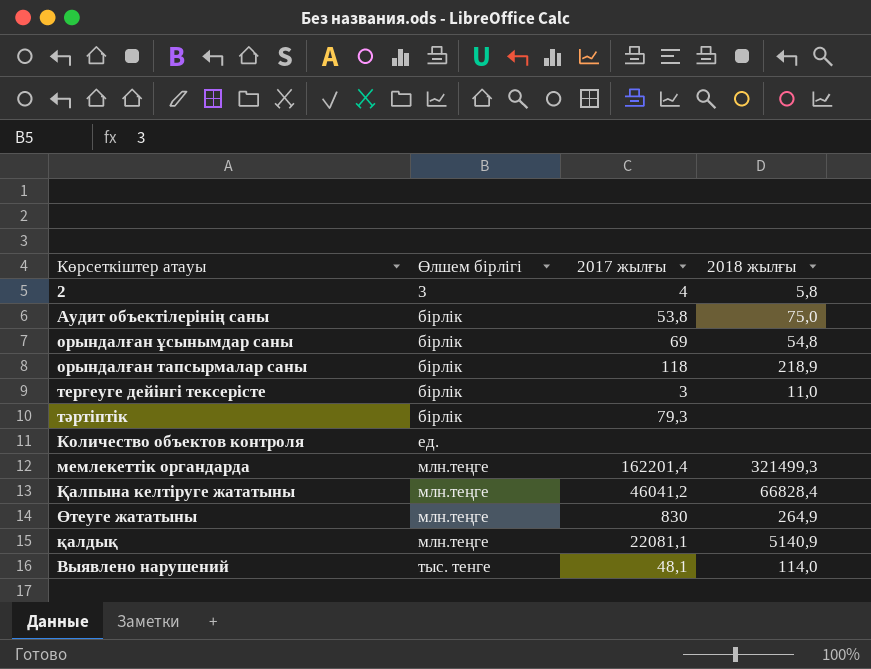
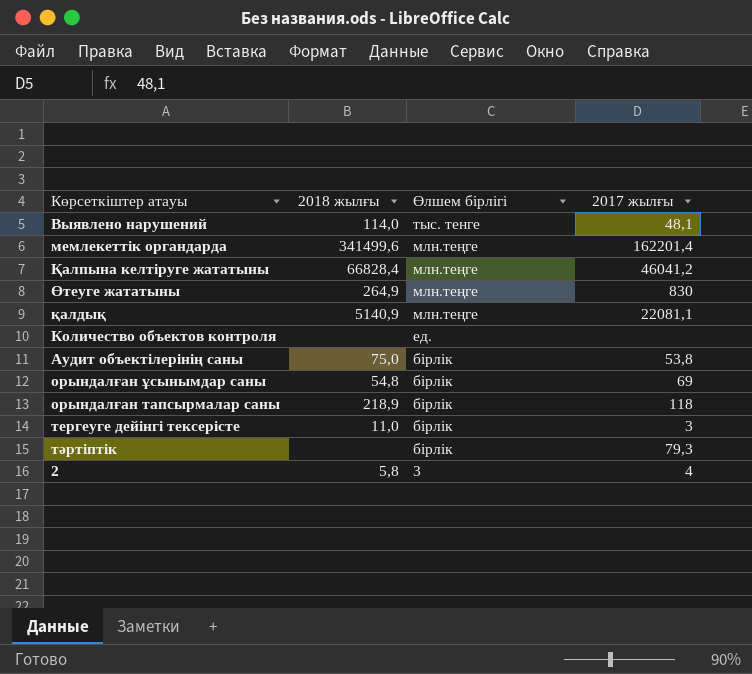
row order: Өлшем бірлігі ascending -> Өлшем бірлігі descending
column 2018 жылғы | position: 4 -> 2
мемлекеттік органдарда | 2018 жылғы: 321499,3 -> 341499,6

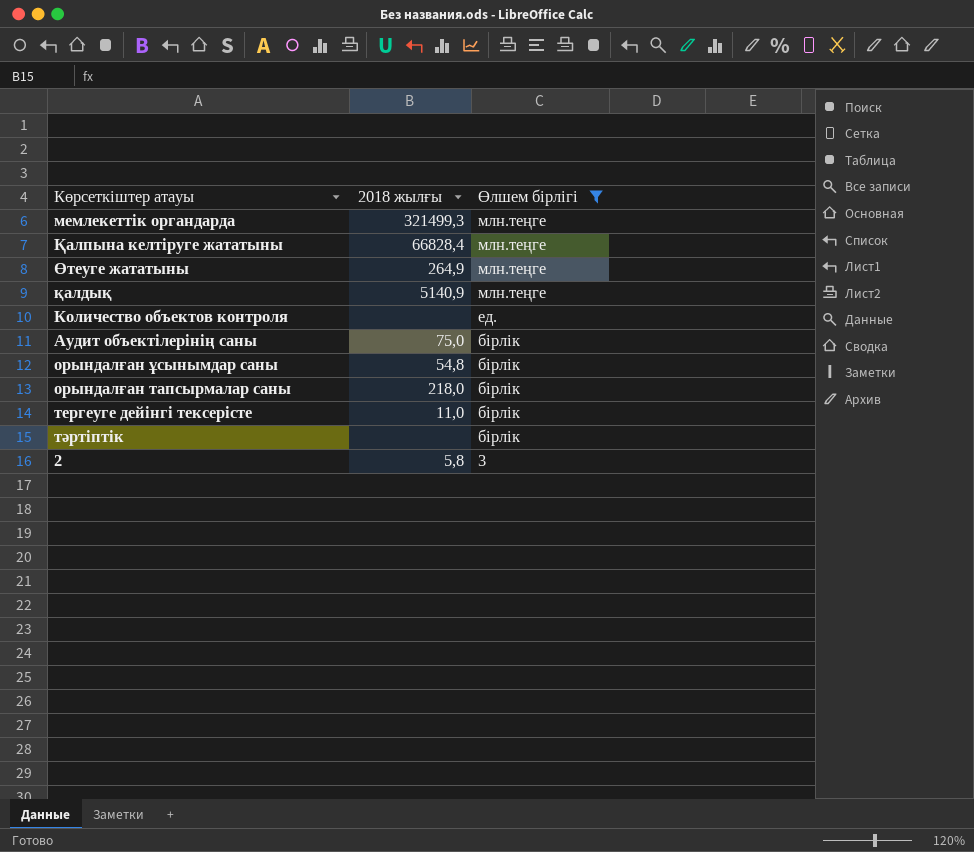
filter: none -> Өлшем бірлігі != тыс. тенге
column 2017 жылғы | position: 4 -> none
мемлекеттік органдарда | 2018 жылғы: 341499,6 -> 321499,3
орындалған тапсырмалар саны | 2018 жылғы: 218,9 -> 218,0

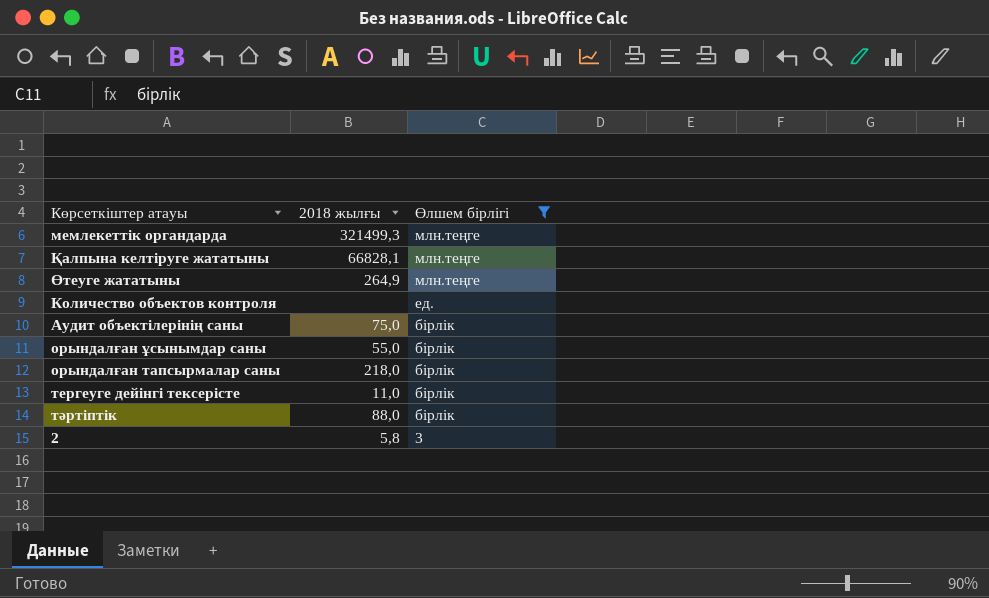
row қалдық: 5140,9 | млн.теңге -> none
Қалпына келтіруге жататыны | 2018 жылғы: 66828,4 -> 66828,1
орындалған ұсынымдар саны | 2018 жылғы: 54,8 -> 55,0
тәртіптік | 2018 жылғы: none -> 88,0

